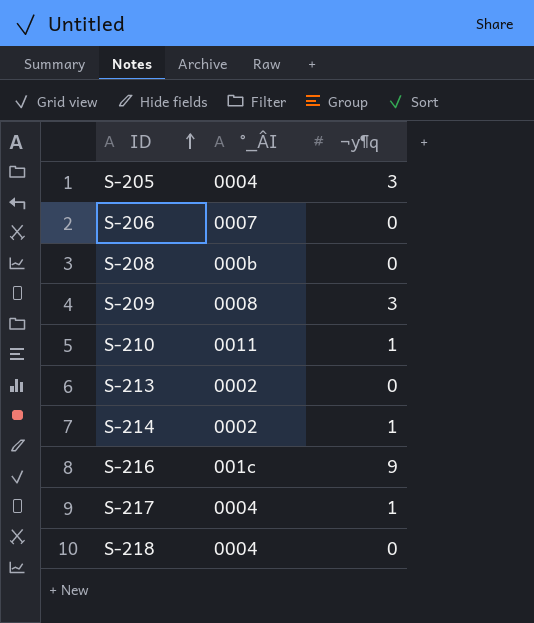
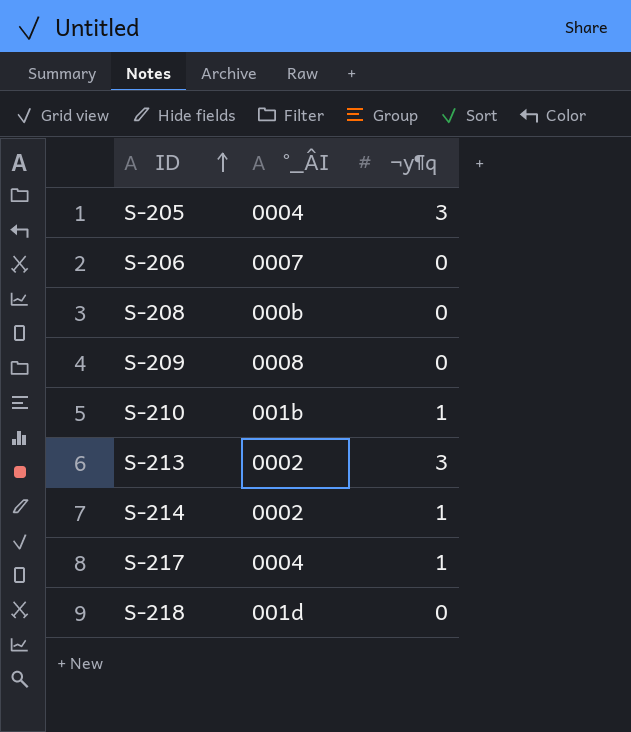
row S-216: 001c | 9 -> none
S-209 | ¬y¶q: 3 -> 0
S-210 | °_ÂI: 0011 -> 001b
S-213 | ¬y¶q: 0 -> 3
S-218 | °_ÂI: 0004 -> 001d

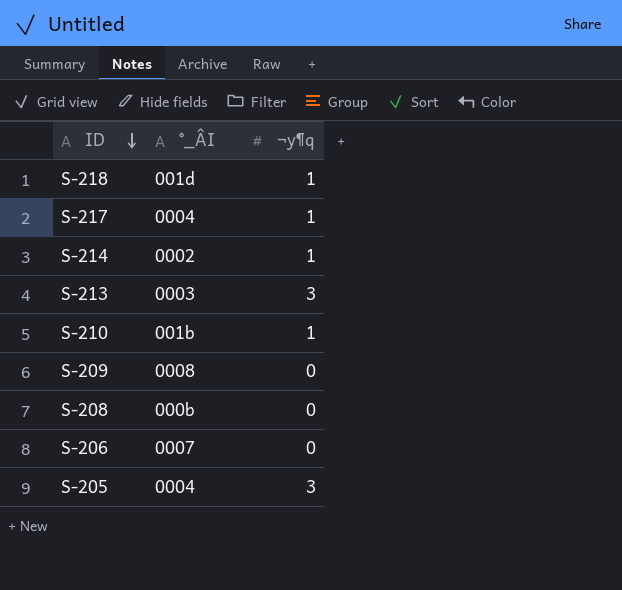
row order: ID ascending -> ID descending
S-218 | ¬y¶q: 0 -> 1
S-213 | °_ÂI: 0002 -> 0003

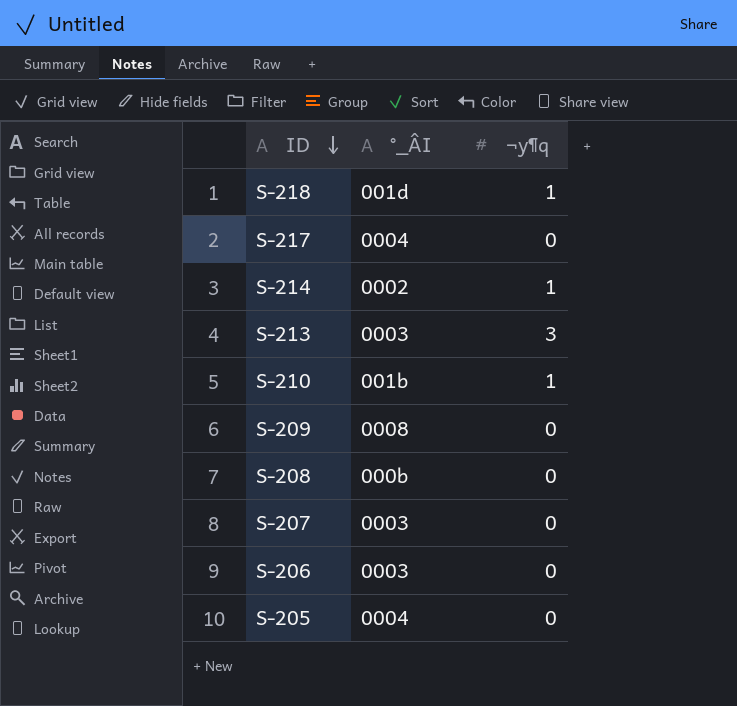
S-217 | ¬y¶q: 1 -> 0
row S-207: none -> 0003 | 0
S-206 | °_ÂI: 0007 -> 0003
S-205 | ¬y¶q: 3 -> 0

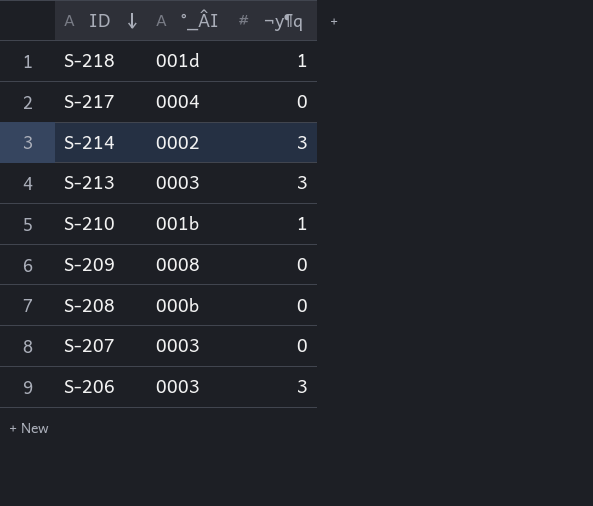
row S-205: 0004 | 0 -> none
S-214 | ¬y¶q: 1 -> 3
S-206 | ¬y¶q: 0 -> 3

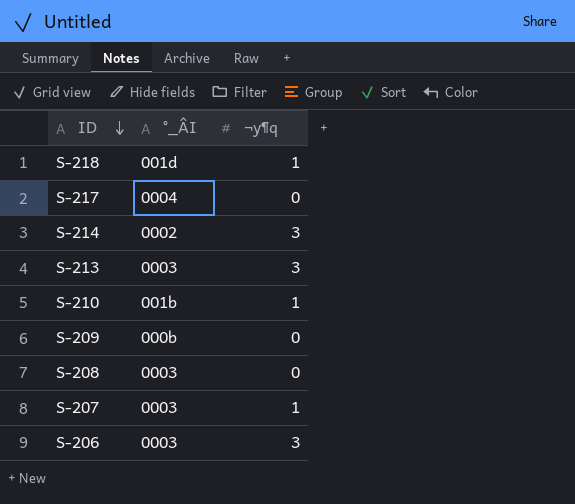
S-209 | °_ÂI: 0008 -> 000b
S-208 | °_ÂI: 000b -> 0003
S-207 | ¬y¶q: 0 -> 1

